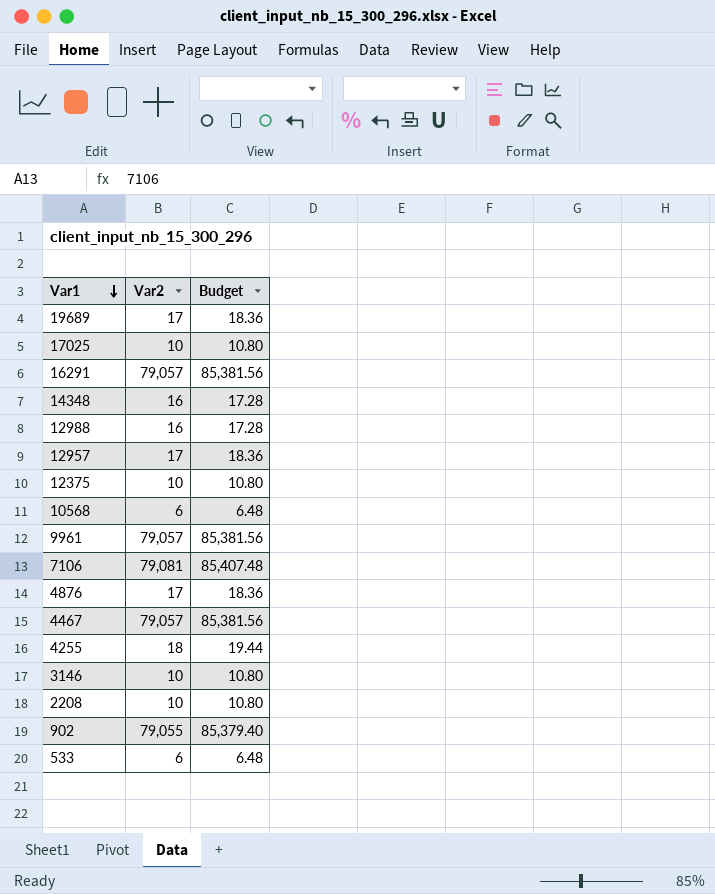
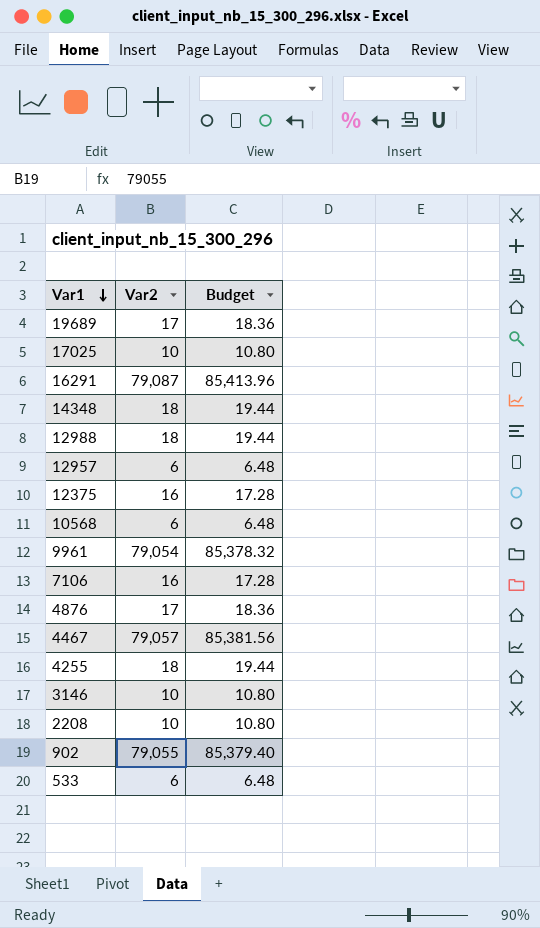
16291 | Var2: 79,057 -> 79,087
16291 | Budget: 85,381.56 -> 85,413.96
14348 | Var2: 16 -> 18
14348 | Budget: 17.28 -> 19.44
12988 | Var2: 16 -> 18
12988 | Budget: 17.28 -> 19.44
12957 | Var2: 17 -> 6
12957 | Budget: 18.36 -> 6.48
12375 | Var2: 10 -> 16
12375 | Budget: 10.80 -> 17.28
9961 | Var2: 79,057 -> 79,054
9961 | Budget: 85,381.56 -> 85,378.32
7106 | Var2: 79,081 -> 16
7106 | Budget: 85,407.48 -> 17.28

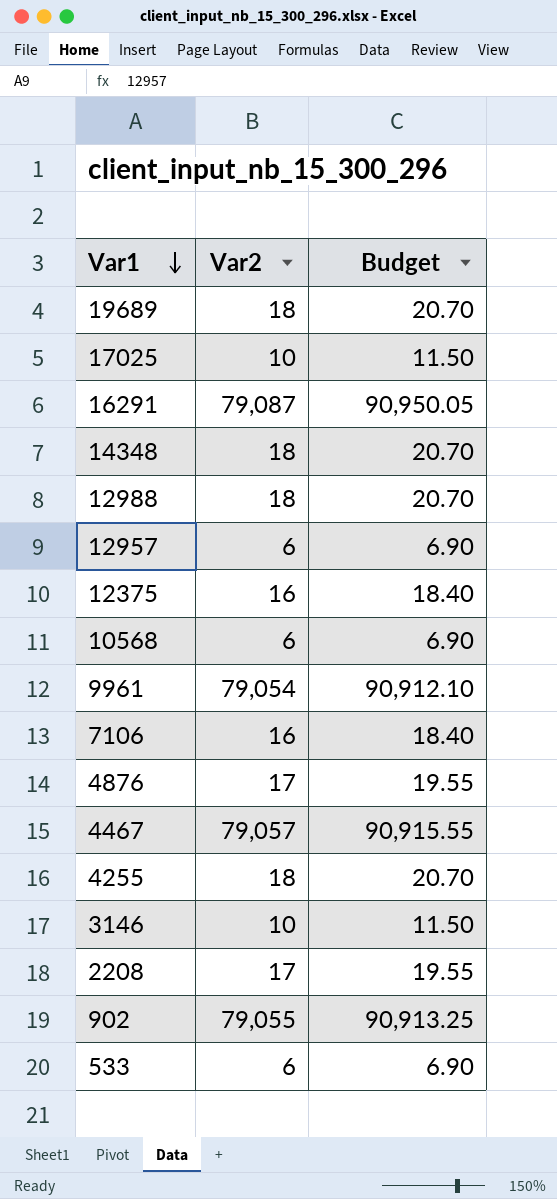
column Budget | formula: [Var2] * 1.08 -> [Var2] * 1.15
19689 | Var2: 17 -> 18
2208 | Var2: 10 -> 17

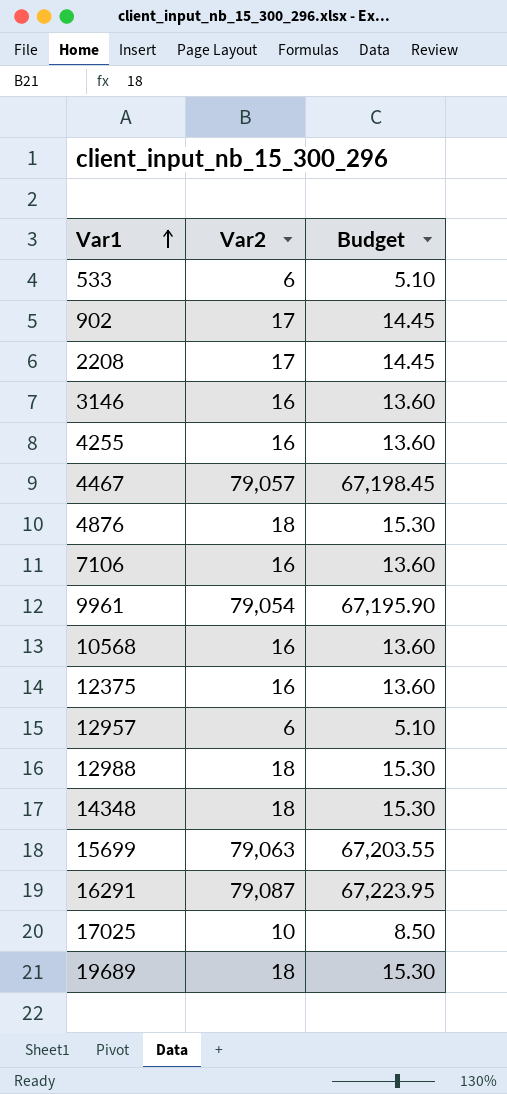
row order: Var1 descending -> Var1 ascending
column Budget | formula: [Var2] * 1.15 -> [Var2] * 0.85
902 | Var2: 79,055 -> 17
3146 | Var2: 10 -> 16
4255 | Var2: 18 -> 16
4876 | Var2: 17 -> 18
10568 | Var2: 6 -> 16
row 15699: none -> 79,063 | 67,203.55

